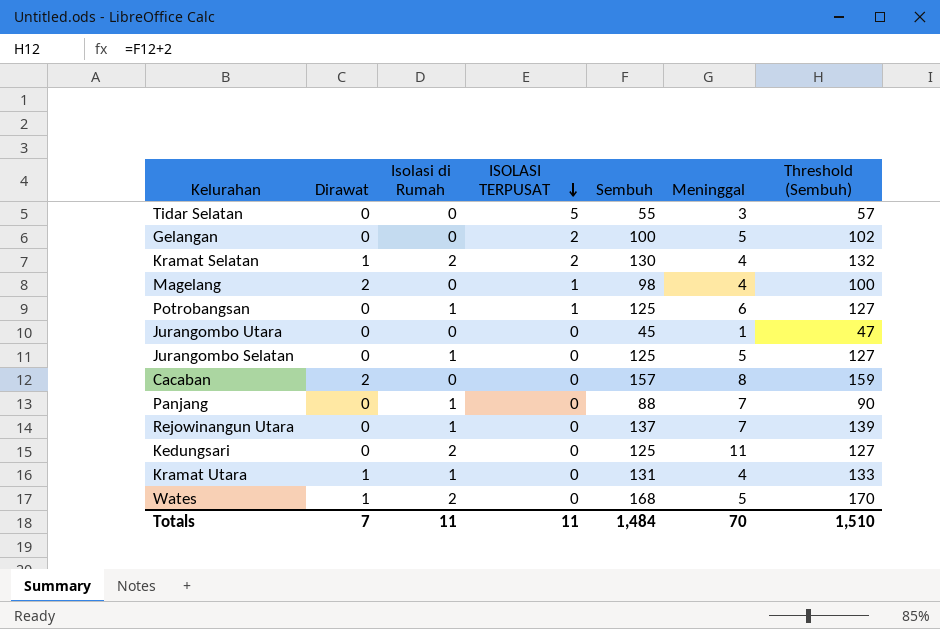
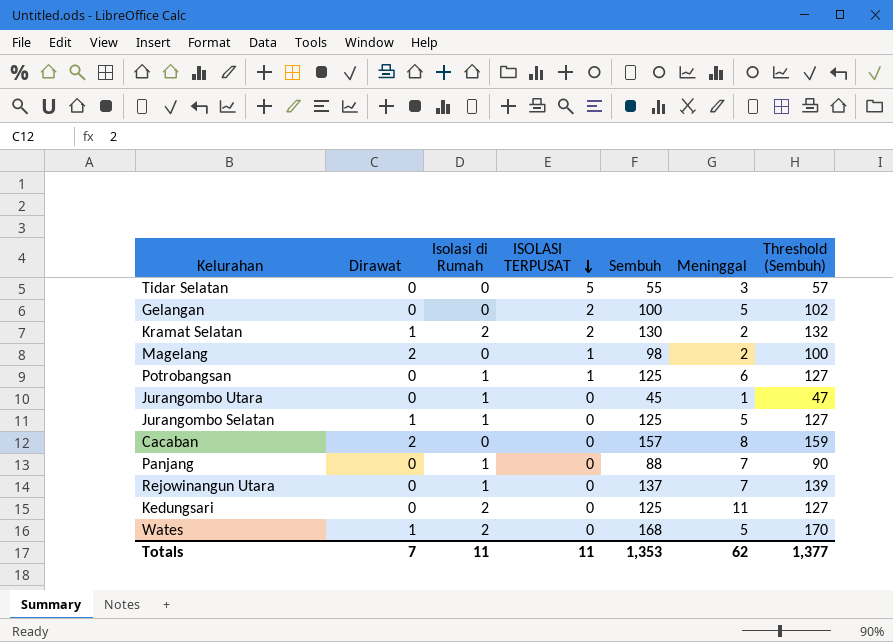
row Kramat Utara: 1 | 1 | 0 | 131 | 4 | 133 -> none
Kramat Selatan | Meninggal: 4 -> 2
Magelang | Meninggal: 4 -> 2
Jurangombo Utara | Isolasi di Rumah: 0 -> 1
Jurangombo Selatan | Dirawat: 0 -> 1
Totals | Sembuh: 1,484 -> 1,353
Totals | Meninggal: 70 -> 62
Totals | Threshold (Sembuh): 1,510 -> 1,377

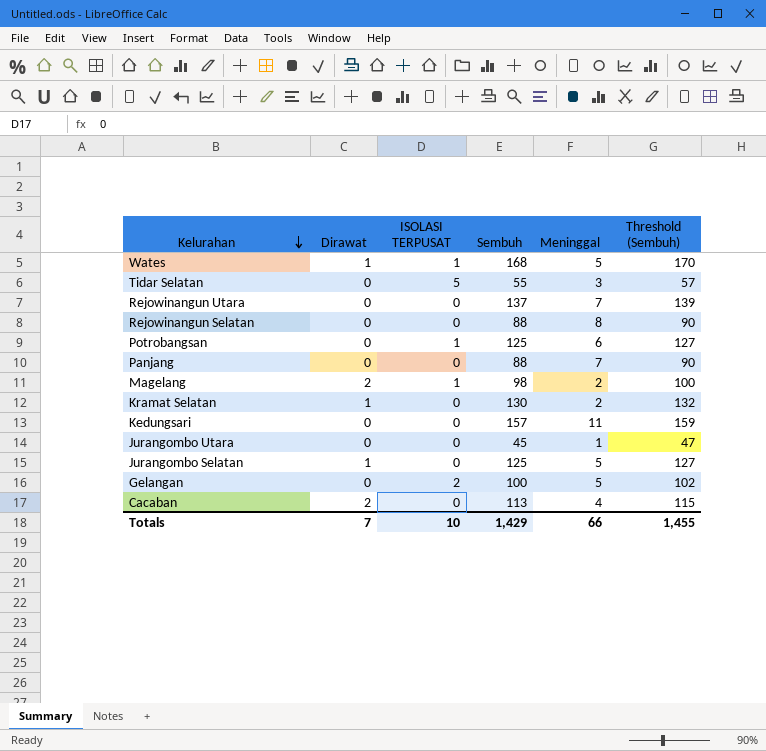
row order: ISOLASI TERPUSAT descending -> Kelurahan descending
column Isolasi di Rumah | position: 3 -> none
Wates | ISOLASI TERPUSAT: 0 -> 1
row Rejowinangun Selatan: none -> 0 | 0 | 88 | 8 | 90
Kramat Selatan | ISOLASI TERPUSAT: 2 -> 0
Kedungsari | Sembuh: 125 -> 157
Kedungsari | Threshold (Sembuh): 127 -> 159
Cacaban | Sembuh: 157 -> 113
Cacaban | Meninggal: 8 -> 4
Cacaban | Threshold (Sembuh): 159 -> 115
Totals | ISOLASI TERPUSAT: 11 -> 10
Totals | Sembuh: 1,353 -> 1,429
Totals | Meninggal: 62 -> 66
Totals | Threshold (Sembuh): 1,377 -> 1,455

